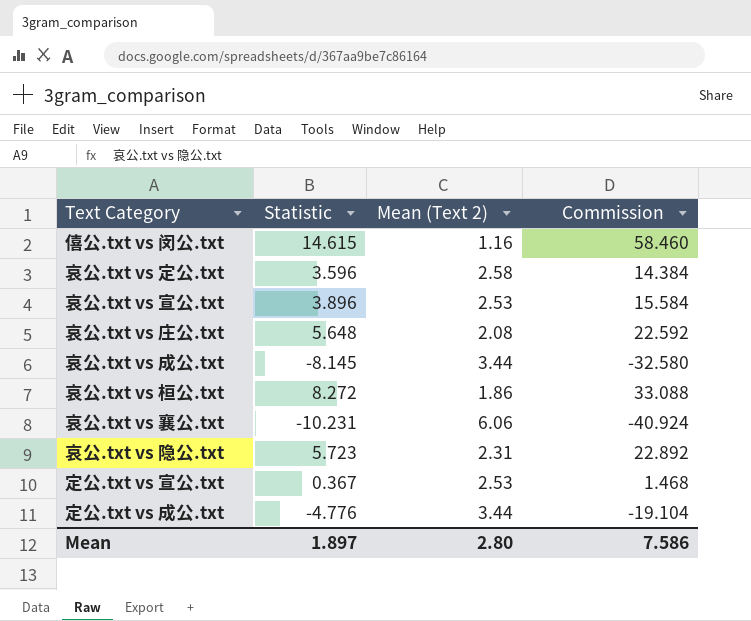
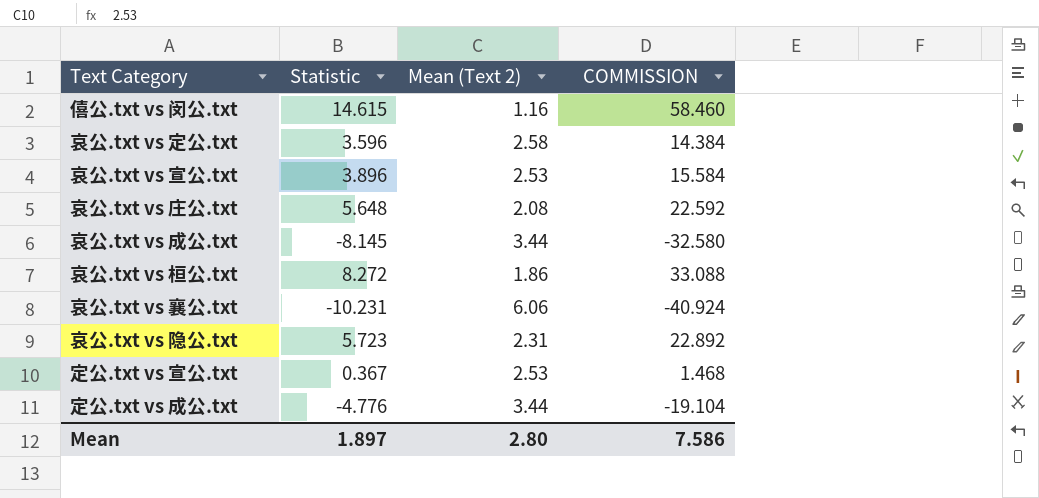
column name: Commission -> COMMISSION

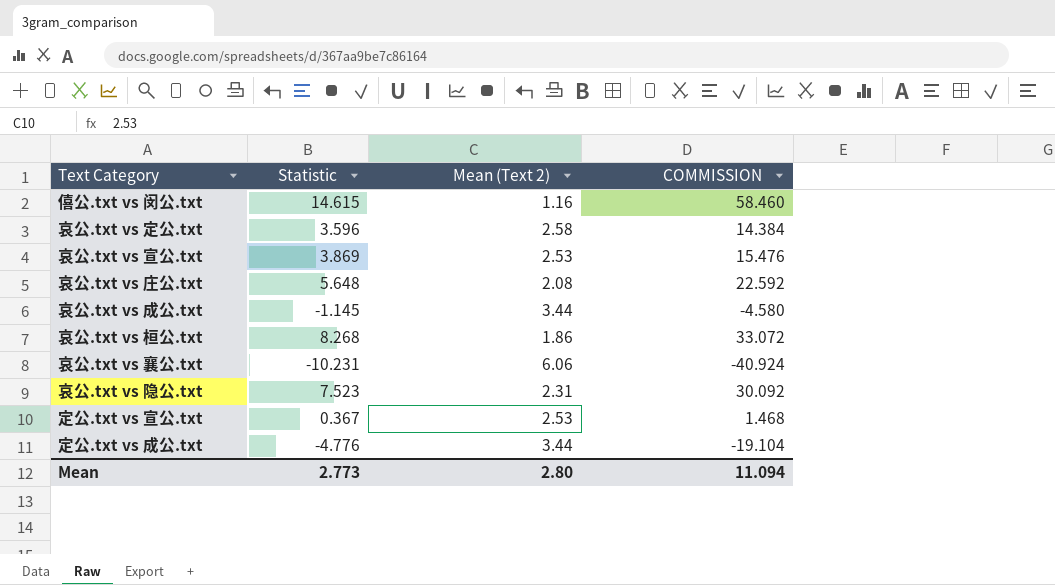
哀公.txt vs 宣公.txt | Statistic: 3.896 -> 3.869
哀公.txt vs 宣公.txt | COMMISSION: 15.584 -> 15.476
哀公.txt vs 成公.txt | Statistic: -8.145 -> -1.145
哀公.txt vs 成公.txt | COMMISSION: -32.580 -> -4.580
哀公.txt vs 桓公.txt | Statistic: 8.272 -> 8.268
哀公.txt vs 桓公.txt | COMMISSION: 33.088 -> 33.072
哀公.txt vs 隐公.txt | Statistic: 5.723 -> 7.523
哀公.txt vs 隐公.txt | COMMISSION: 22.892 -> 30.092
Mean | Statistic: 1.897 -> 2.773
Mean | COMMISSION: 7.586 -> 11.094

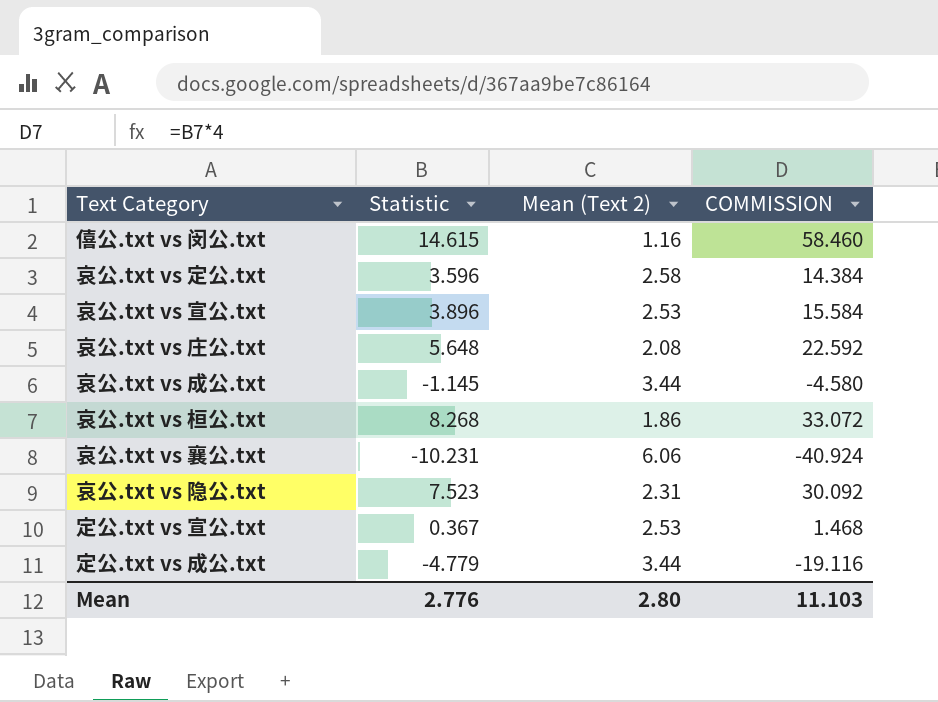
哀公.txt vs 宣公.txt | Statistic: 3.869 -> 3.896
哀公.txt vs 宣公.txt | COMMISSION: 15.476 -> 15.584
定公.txt vs 成公.txt | Statistic: -4.776 -> -4.779
定公.txt vs 成公.txt | COMMISSION: -19.104 -> -19.116
Mean | Statistic: 2.773 -> 2.776
Mean | COMMISSION: 11.094 -> 11.103

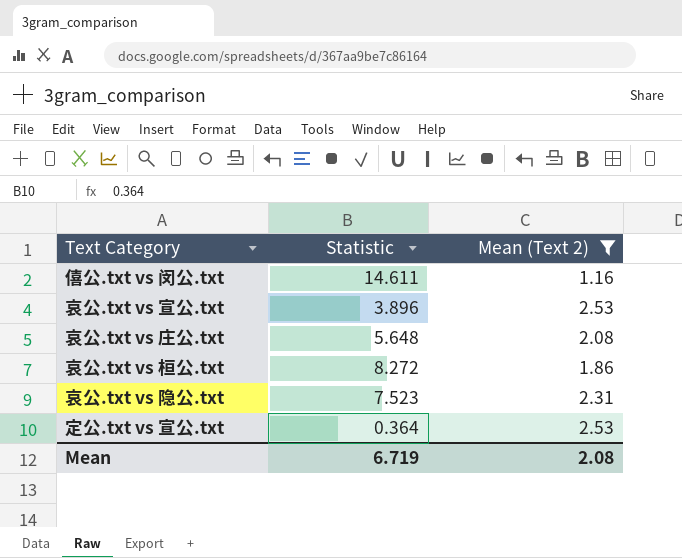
filter: none -> Mean (Text 2) <= 2.53
column COMMISSION | formula: [Statistic] * 4 -> none
僖公.txt vs 闵公.txt | Statistic: 14.615 -> 14.611
哀公.txt vs 桓公.txt | Statistic: 8.268 -> 8.272
定公.txt vs 宣公.txt | Statistic: 0.367 -> 0.364
Mean | Statistic: 2.776 -> 6.719
Mean | Mean (Text 2): 2.80 -> 2.08

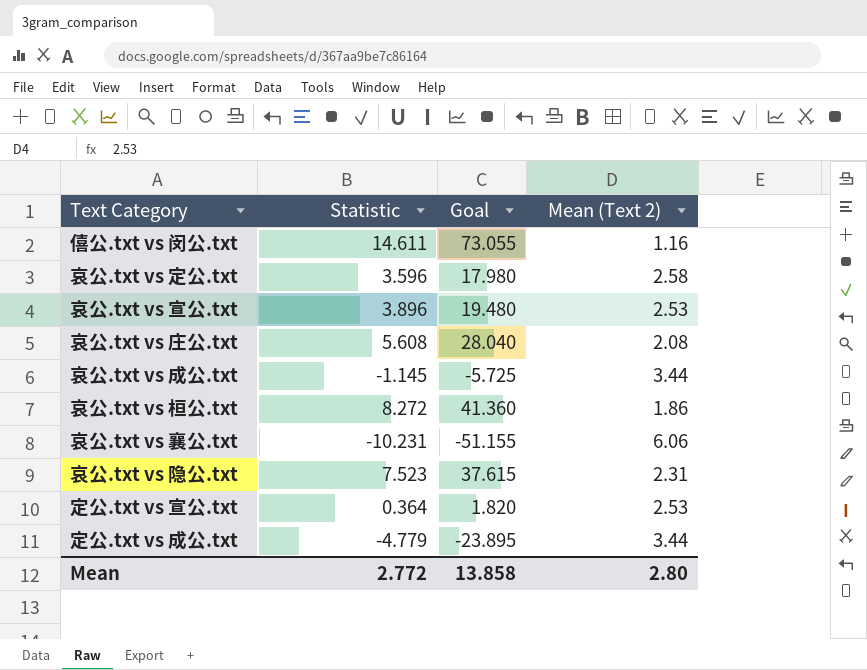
filter: Mean (Text 2) <= 2.53 -> none
column Goal | formula: none -> [Statistic] * 5
哀公.txt vs 庄公.txt | Statistic: 5.648 -> 5.608
Mean | Statistic: 6.719 -> 2.772
Mean | Mean (Text 2): 2.08 -> 2.80

